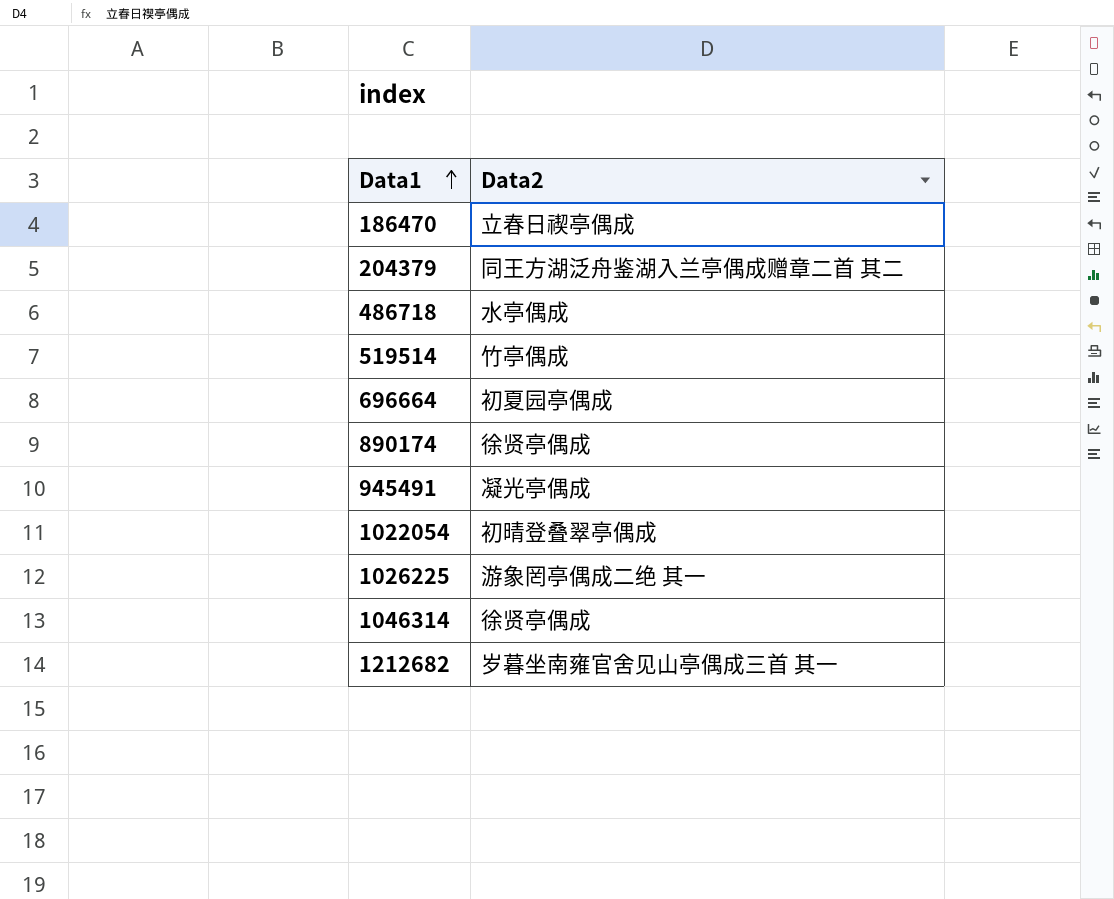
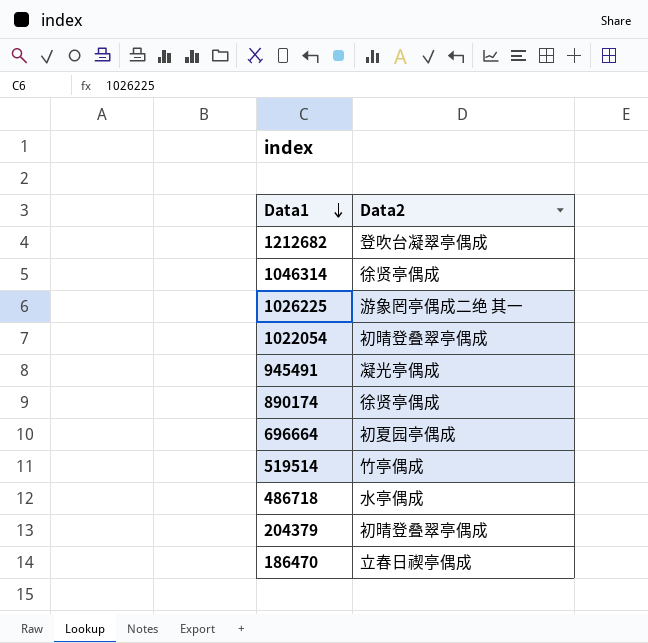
row order: Data1 ascending -> Data1 descending
1212682 | Data2: 岁暮坐南雍官舍见山亭偶成三首 其一 -> 登吹台凝翠亭偶成
204379 | Data2: 同王方湖泛舟鉴湖入兰亭偶成赠章二首 其二 -> 初晴登叠翠亭偶成

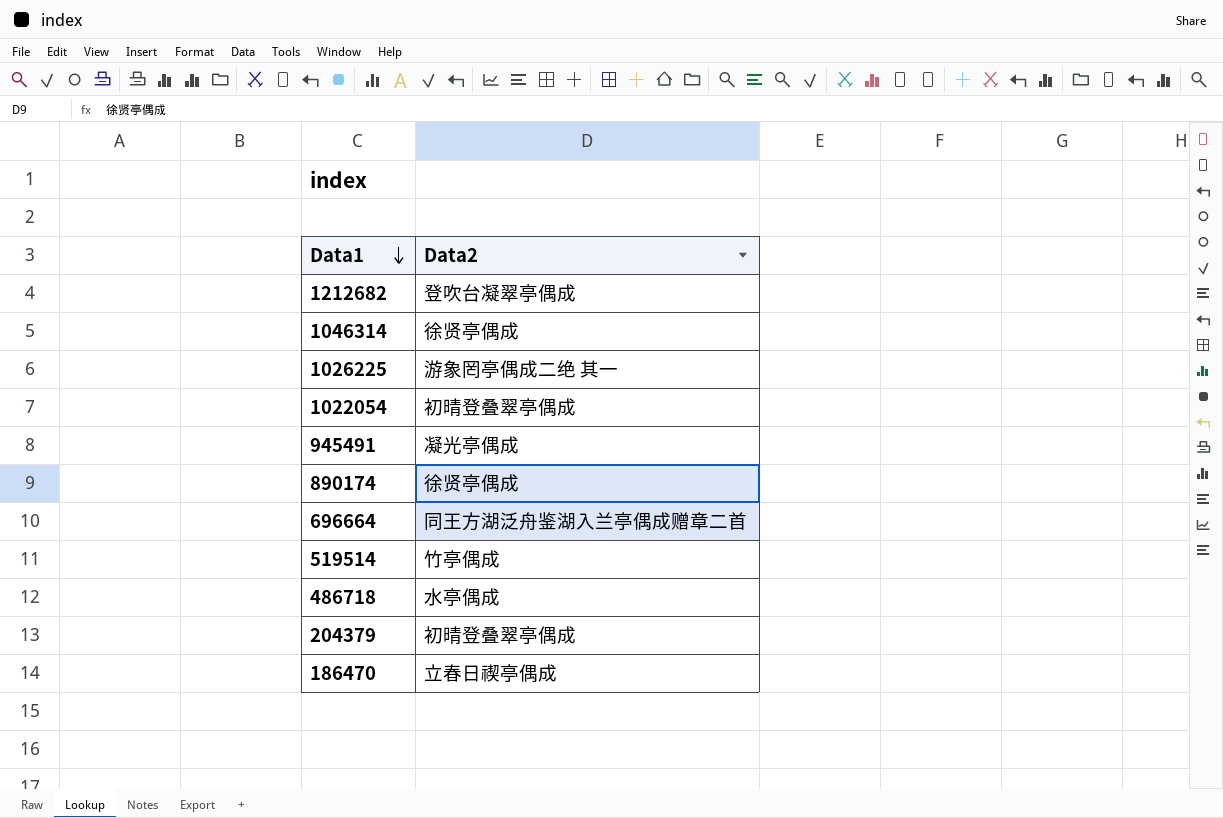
696664 | Data2: 初夏园亭偶成 -> 同王方湖泛舟鉴湖入兰亭偶成赠章二首

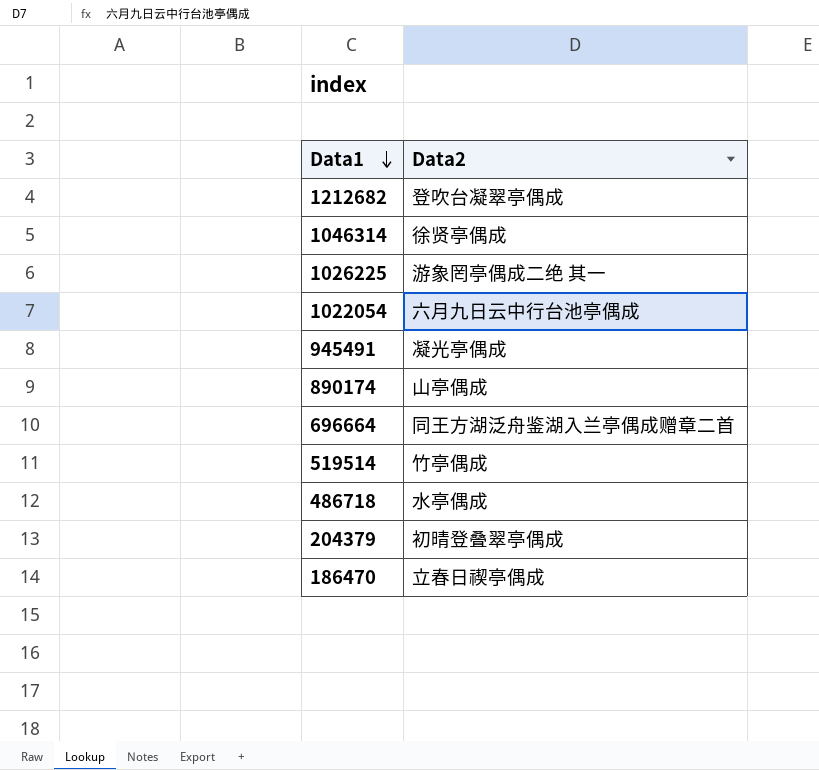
1022054 | Data2: 初晴登叠翠亭偶成 -> 六月九日云中行台池亭偶成
890174 | Data2: 徐贤亭偶成 -> 山亭偶成

